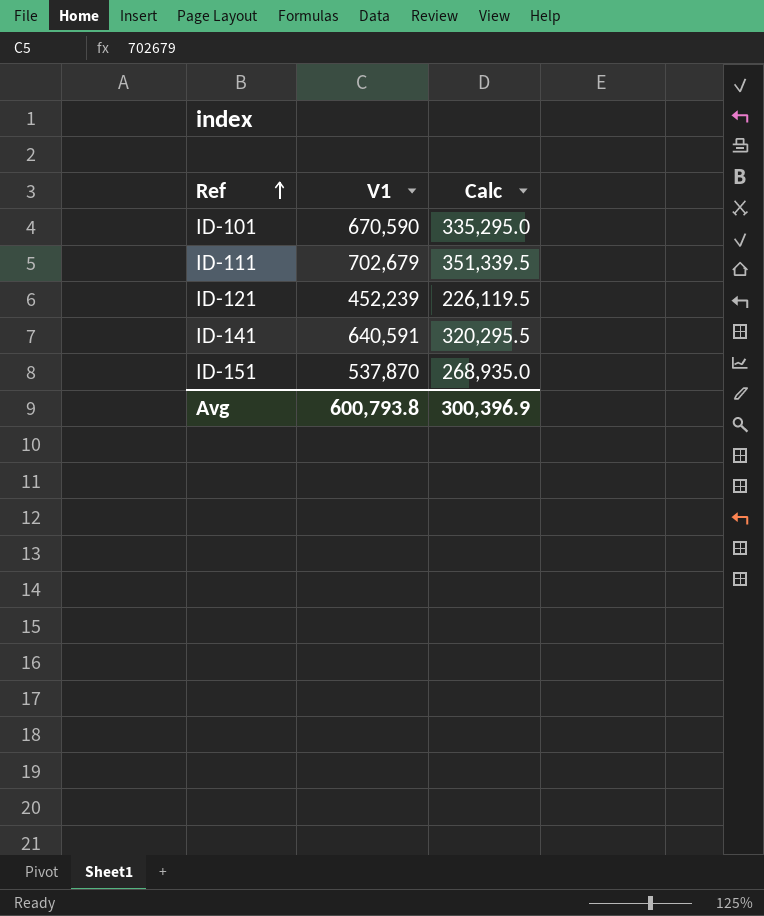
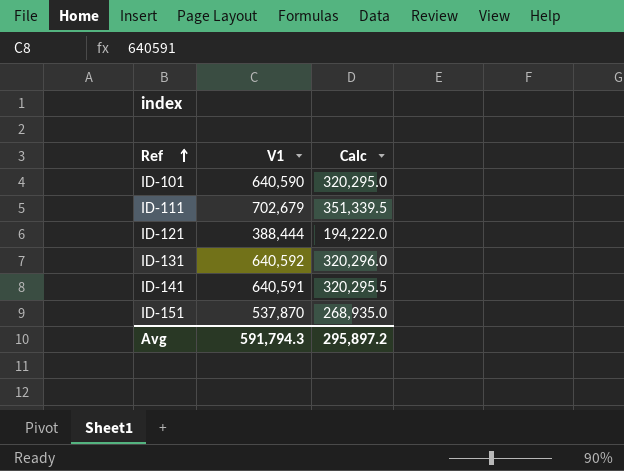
ID-101 | V1: 670,590 -> 640,590
ID-101 | Calc: 335,295.0 -> 320,295.0
ID-121 | V1: 452,239 -> 388,444
ID-121 | Calc: 226,119.5 -> 194,222.0
row ID-131: none -> 640,592 | 320,296.0
Avg | V1: 600,793.8 -> 591,794.3
Avg | Calc: 300,396.9 -> 295,897.2

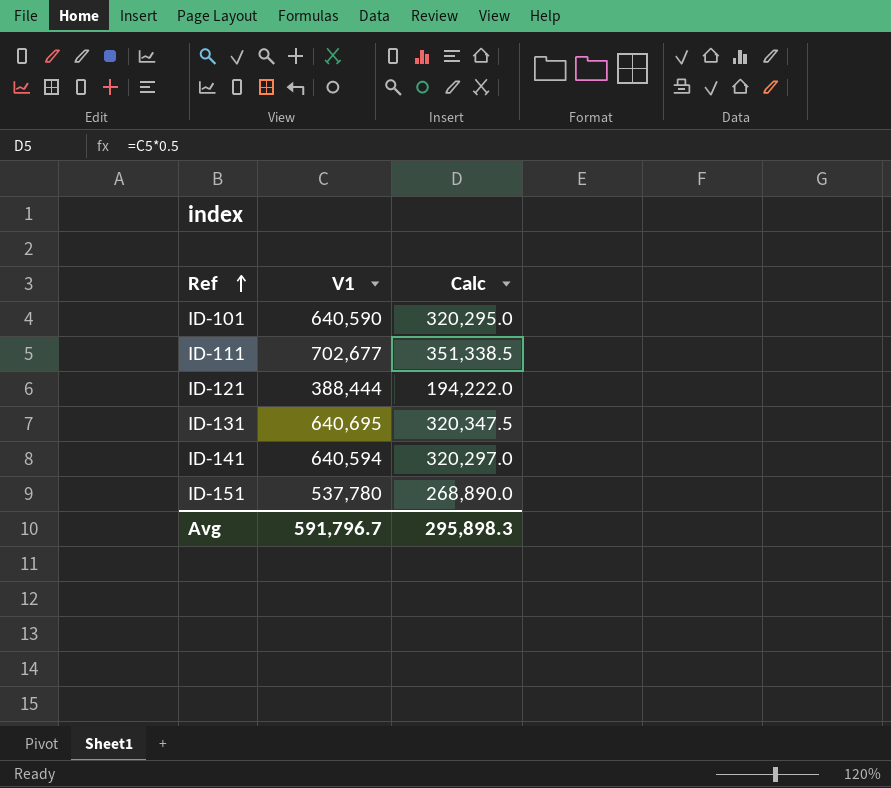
ID-111 | V1: 702,679 -> 702,677
ID-111 | Calc: 351,339.5 -> 351,338.5
ID-131 | V1: 640,592 -> 640,695
ID-131 | Calc: 320,296.0 -> 320,347.5
ID-141 | V1: 640,591 -> 640,594
ID-141 | Calc: 320,295.5 -> 320,297.0
ID-151 | V1: 537,870 -> 537,780
ID-151 | Calc: 268,935.0 -> 268,890.0
Avg | V1: 591,794.3 -> 591,796.7
Avg | Calc: 295,897.2 -> 295,898.3

